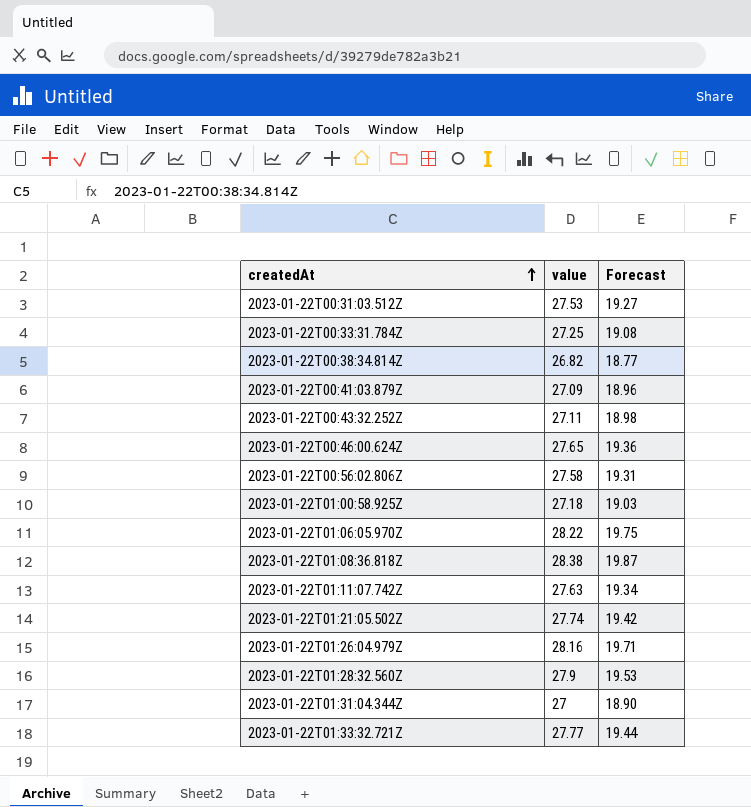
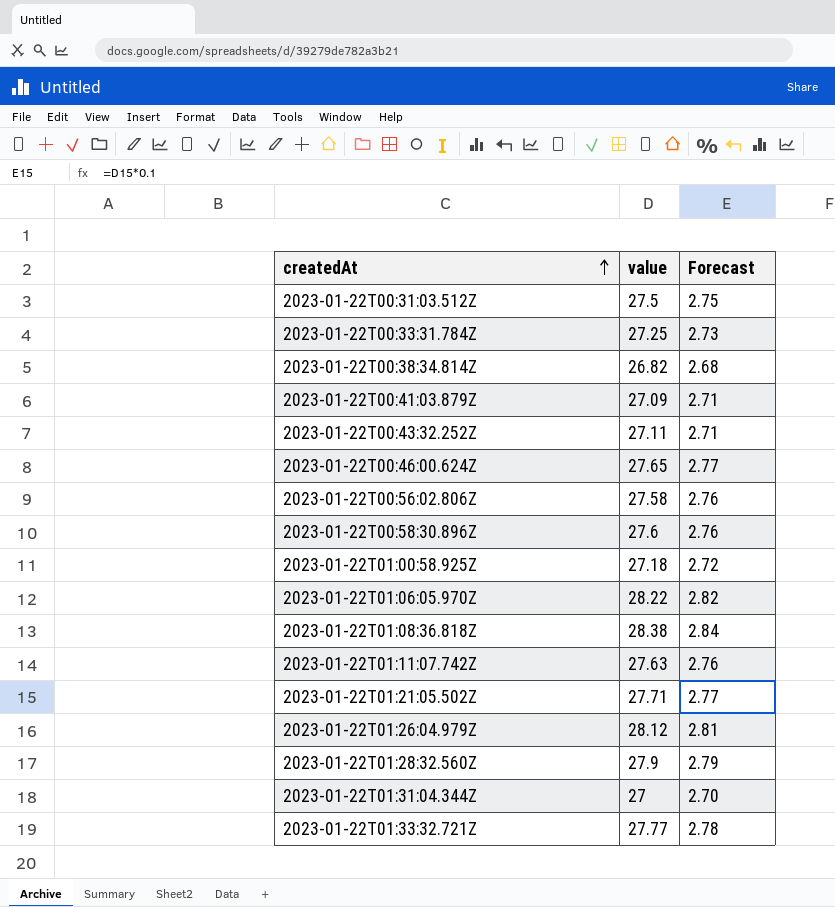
column Forecast | formula: [value] * 0.7 -> [value] * 0.1
2023-01-22T00:31:03.512Z | value: 27.53 -> 27.5
row 2023-01-22T00:58:30.896Z: none -> 27.6 | 2.76
2023-01-22T01:21:05.502Z | value: 27.74 -> 27.71
2023-01-22T01:26:04.979Z | value: 28.16 -> 28.12

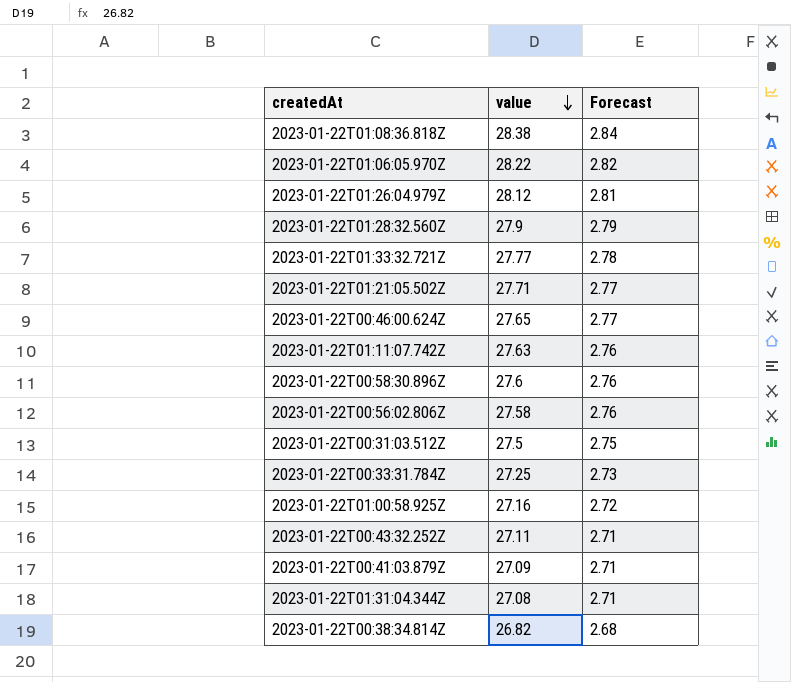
row order: createdAt ascending -> value descending
2023-01-22T01:00:58.925Z | value: 27.18 -> 27.16
2023-01-22T01:31:04.344Z | value: 27 -> 27.08
2023-01-22T01:31:04.344Z | Forecast: 2.70 -> 2.71

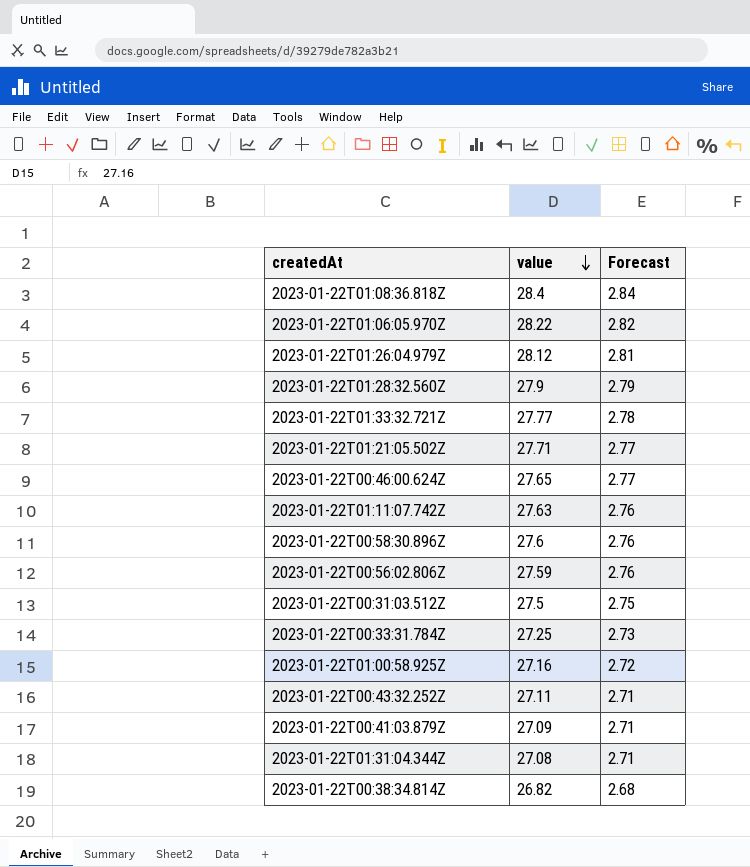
2023-01-22T01:08:36.818Z | value: 28.38 -> 28.4
2023-01-22T00:56:02.806Z | value: 27.58 -> 27.59

